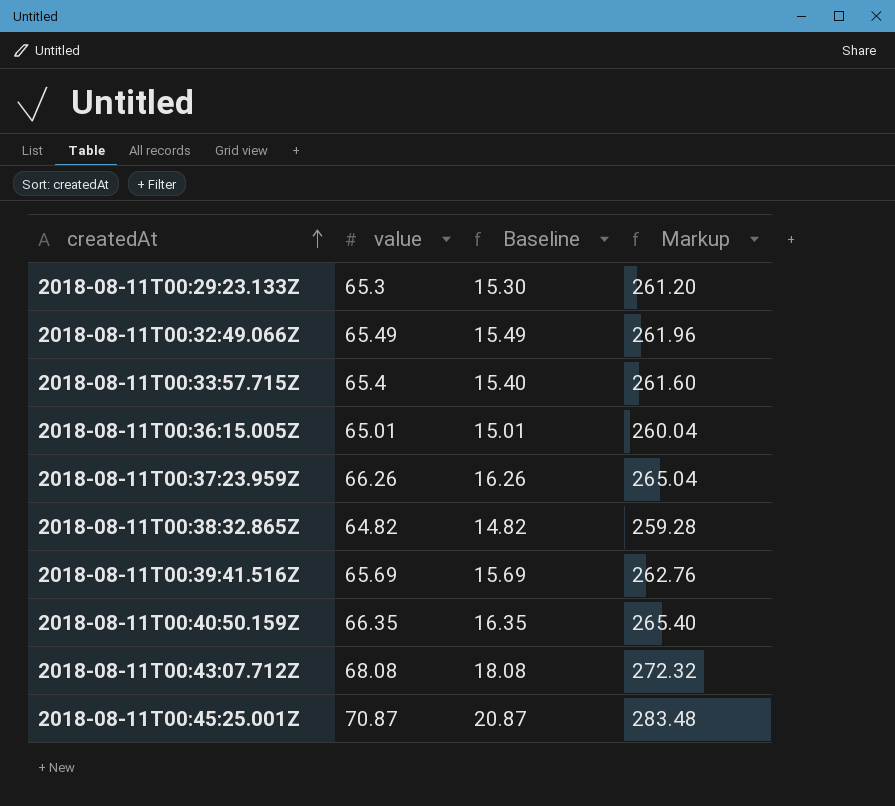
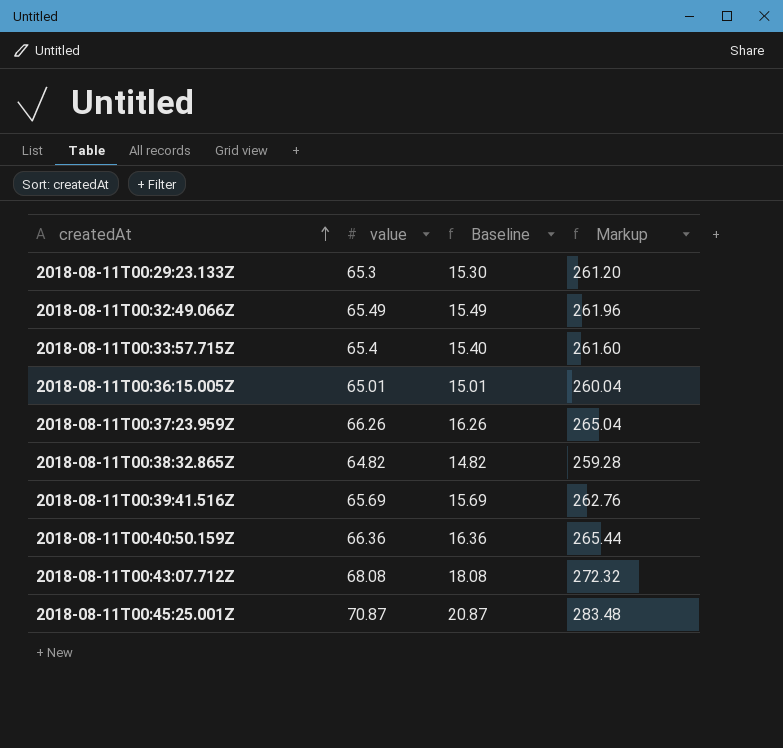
2018-08-11T00:40:50.159Z | value: 66.35 -> 66.36
2018-08-11T00:40:50.159Z | Baseline: 16.35 -> 16.36
2018-08-11T00:40:50.159Z | Markup: 265.40 -> 265.44

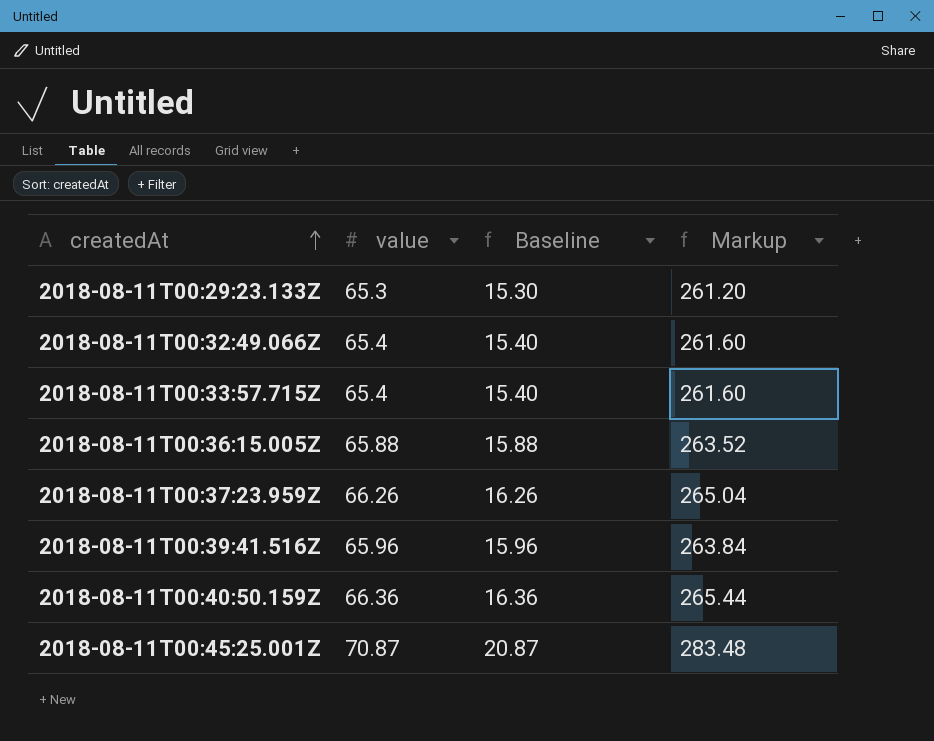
row 2018-08-11T00:38:32.865Z: 64.82 | 14.82 | 259.28 -> none
row 2018-08-11T00:43:07.712Z: 68.08 | 18.08 | 272.32 -> none
2018-08-11T00:32:49.066Z | value: 65.49 -> 65.4
2018-08-11T00:32:49.066Z | Baseline: 15.49 -> 15.40
2018-08-11T00:32:49.066Z | Markup: 261.96 -> 261.60
2018-08-11T00:36:15.005Z | value: 65.01 -> 65.88
2018-08-11T00:36:15.005Z | Baseline: 15.01 -> 15.88
2018-08-11T00:36:15.005Z | Markup: 260.04 -> 263.52
2018-08-11T00:39:41.516Z | value: 65.69 -> 65.96
2018-08-11T00:39:41.516Z | Baseline: 15.69 -> 15.96
2018-08-11T00:39:41.516Z | Markup: 262.76 -> 263.84

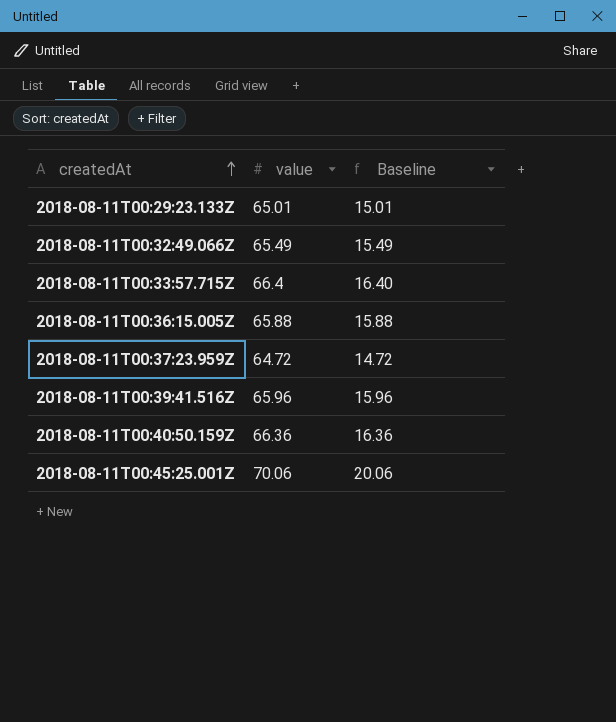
column Markup | formula: [value] * 4 -> none
2018-08-11T00:29:23.133Z | value: 65.3 -> 65.01
2018-08-11T00:29:23.133Z | Baseline: 15.30 -> 15.01
2018-08-11T00:32:49.066Z | value: 65.4 -> 65.49
2018-08-11T00:32:49.066Z | Baseline: 15.40 -> 15.49
2018-08-11T00:33:57.715Z | value: 65.4 -> 66.4
2018-08-11T00:33:57.715Z | Baseline: 15.40 -> 16.40
2018-08-11T00:37:23.959Z | value: 66.26 -> 64.72
2018-08-11T00:37:23.959Z | Baseline: 16.26 -> 14.72
2018-08-11T00:45:25.001Z | value: 70.87 -> 70.06
2018-08-11T00:45:25.001Z | Baseline: 20.87 -> 20.06

